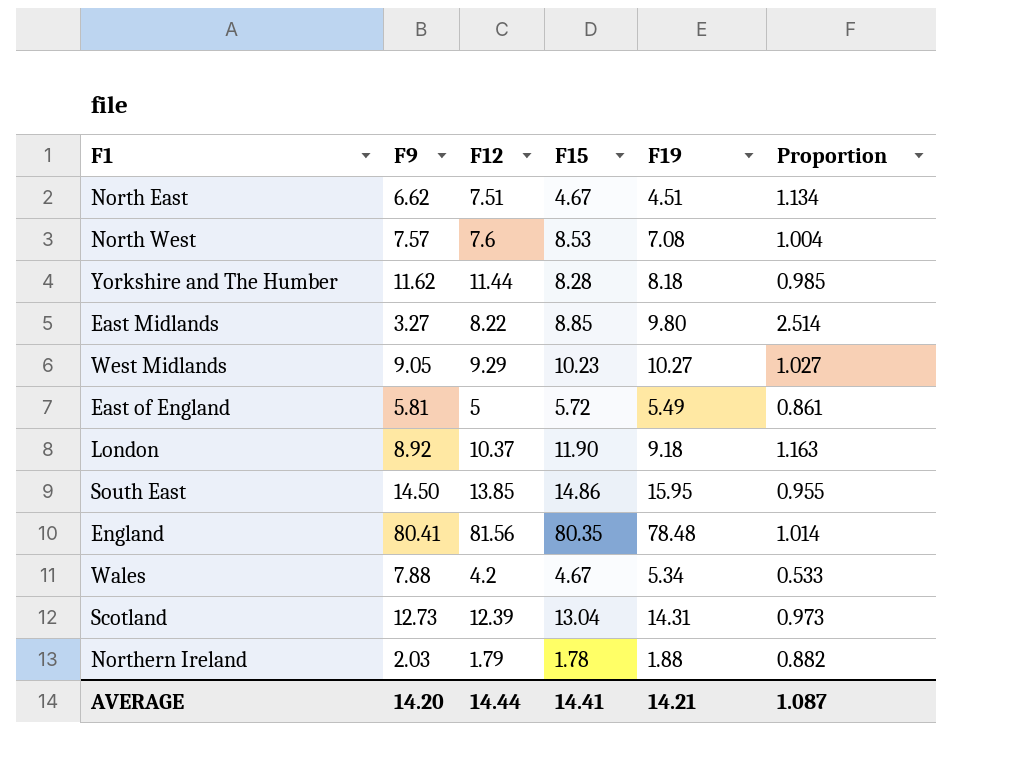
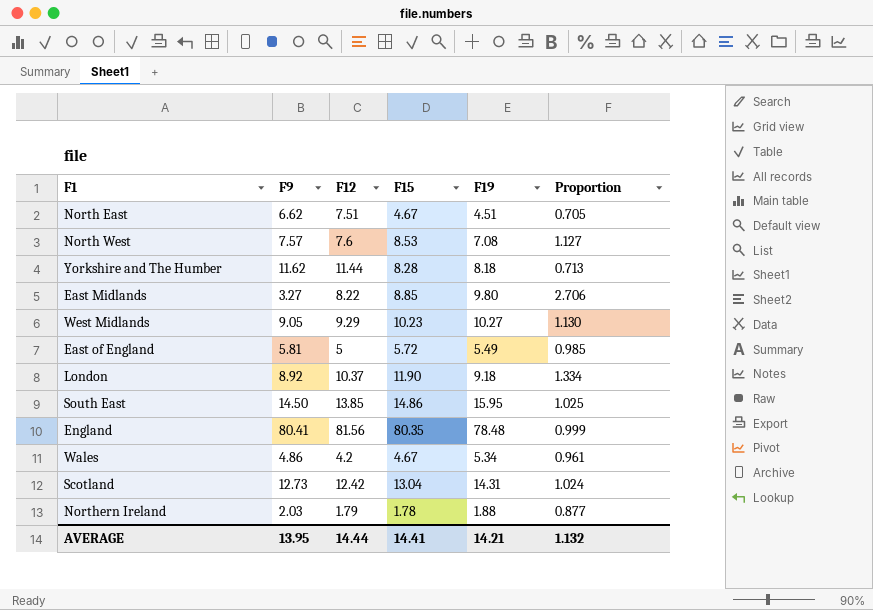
column Proportion | formula: [F12] / [F9] -> [F15] / [F9]
Wales | F9: 7.88 -> 4.86
Scotland | F12: 12.39 -> 12.42
AVERAGE | F9: 14.20 -> 13.95
AVERAGE | Proportion: 1.087 -> 1.132

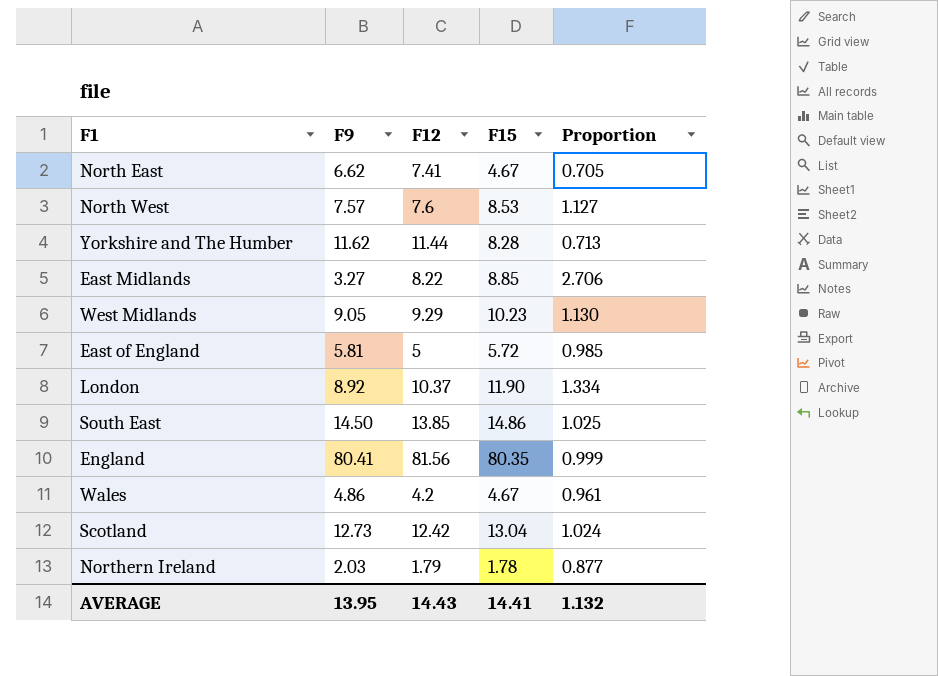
column F19 | position: 5 -> none
North East | F12: 7.51 -> 7.41
AVERAGE | F12: 14.44 -> 14.43

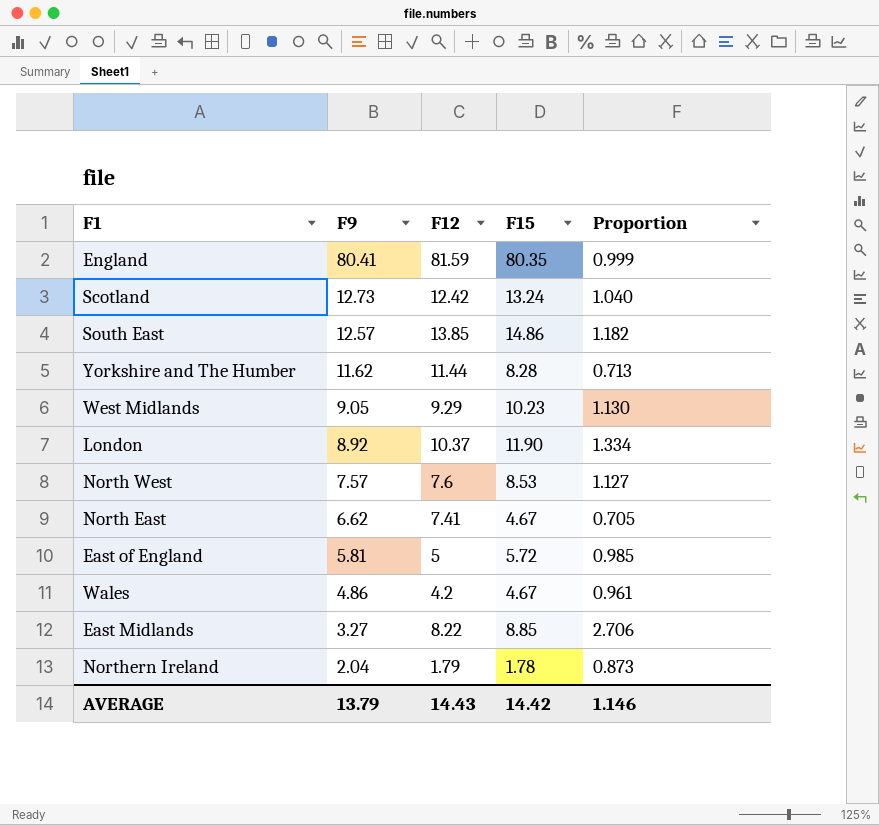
row order: none -> F9 descending
England | F12: 81.56 -> 81.59
Scotland | F15: 13.04 -> 13.24
Scotland | Proportion: 1.024 -> 1.040
South East | F9: 14.50 -> 12.57
South East | Proportion: 1.025 -> 1.182
Northern Ireland | F9: 2.03 -> 2.04
Northern Ireland | Proportion: 0.877 -> 0.873
AVERAGE | F9: 13.95 -> 13.79
AVERAGE | F15: 14.41 -> 14.42
AVERAGE | Proportion: 1.132 -> 1.146

